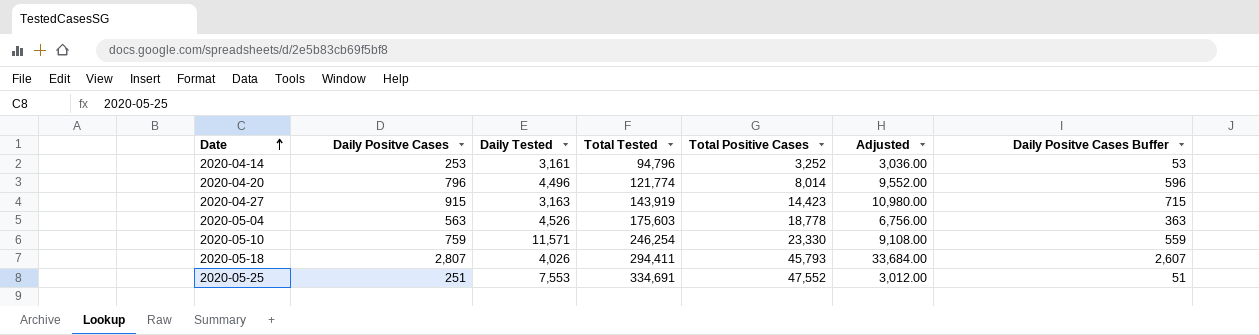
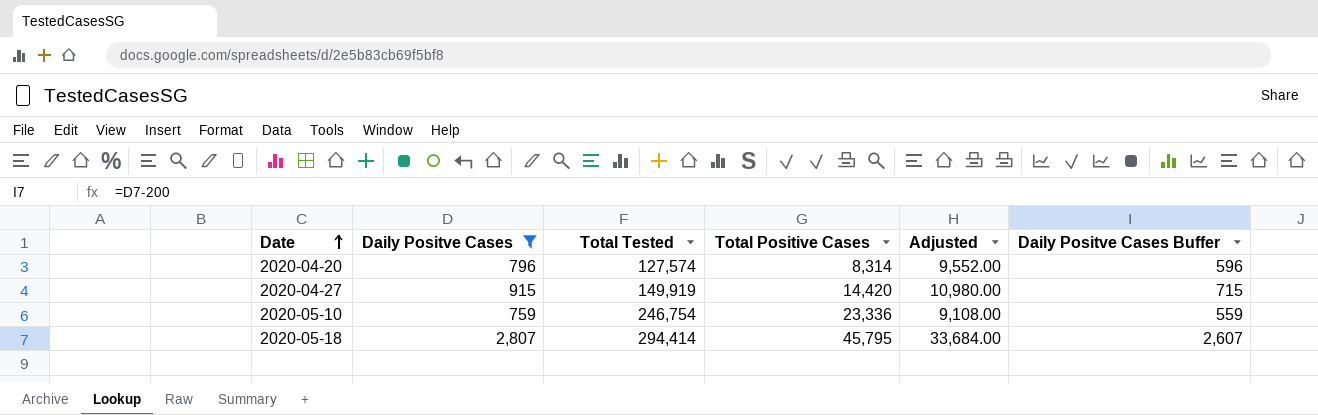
filter: none -> Daily Positve Cases >= 759
column Daily Tested | position: 3 -> none
2020-04-20 | Total Tested: 121,774 -> 127,574
2020-04-20 | Total Positive Cases: 8,014 -> 8,314
2020-04-27 | Total Tested: 143,919 -> 149,919
2020-04-27 | Total Positive Cases: 14,423 -> 14,420
2020-05-10 | Total Tested: 246,254 -> 246,754
2020-05-10 | Total Positive Cases: 23,330 -> 23,336
2020-05-18 | Total Tested: 294,411 -> 294,414
2020-05-18 | Total Positive Cases: 45,793 -> 45,795

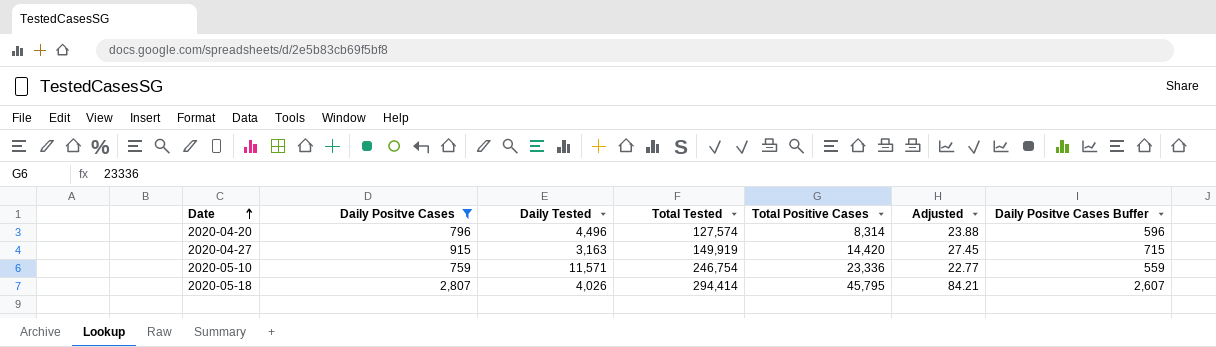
column Daily Tested | position: none -> 3
column Adjusted | formula: [Daily Positve Cases] * 12 -> [Daily Positve Cases] * 0.03

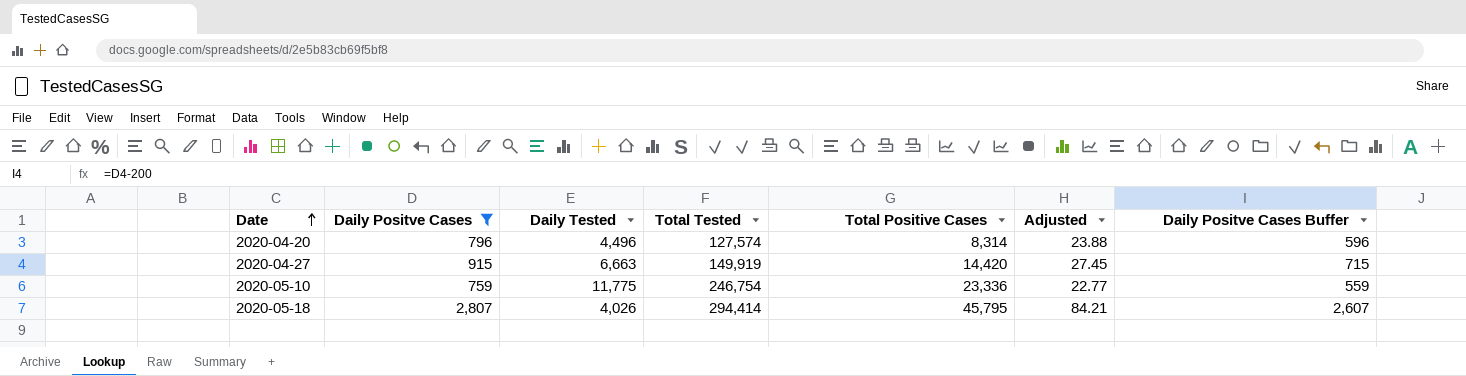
2020-04-27 | Daily Tested: 3,163 -> 6,663
2020-05-10 | Daily Tested: 11,571 -> 11,775

